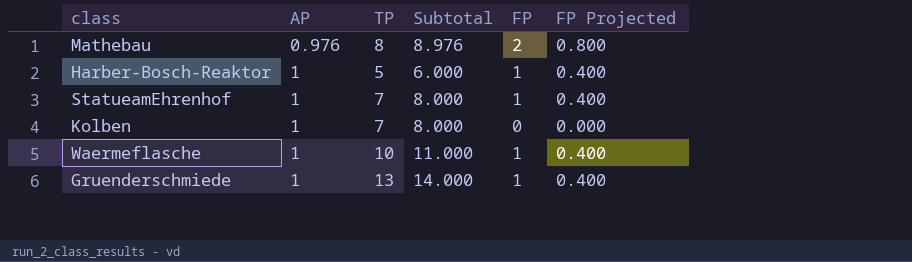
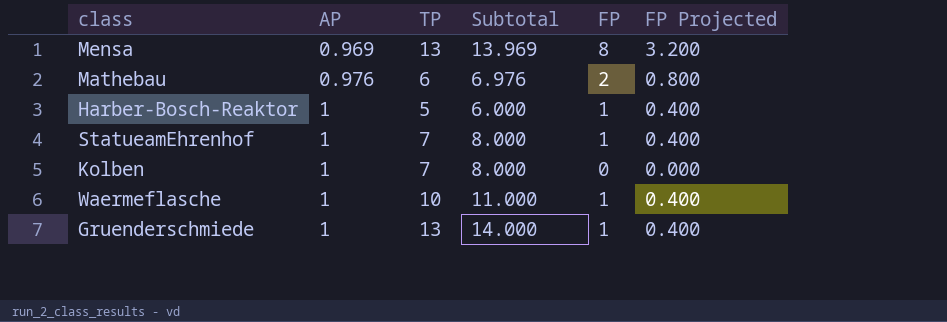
row Mensa: none -> 0.969 | 13 | 13.969 | 8 | 3.200
Mathebau | TP: 8 -> 6
Mathebau | Subtotal: 8.976 -> 6.976

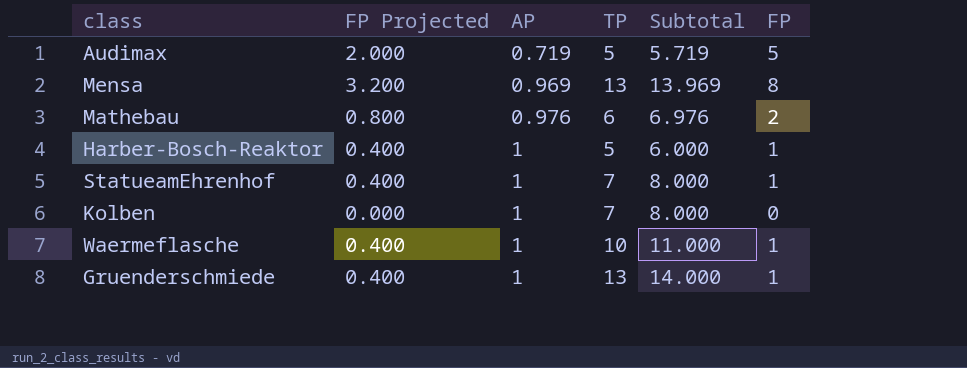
column FP Projected | position: 6 -> 2
row Audimax: none -> 2.000 | 0.719 | 5 | 5.719 | 5

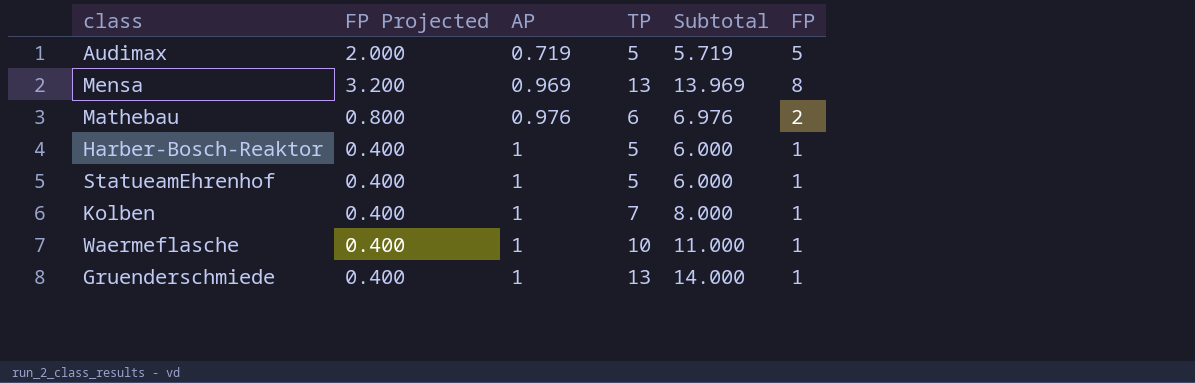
StatueamEhrenhof | TP: 7 -> 5
StatueamEhrenhof | Subtotal: 8.000 -> 6.000
Kolben | FP Projected: 0.000 -> 0.400
Kolben | FP: 0 -> 1

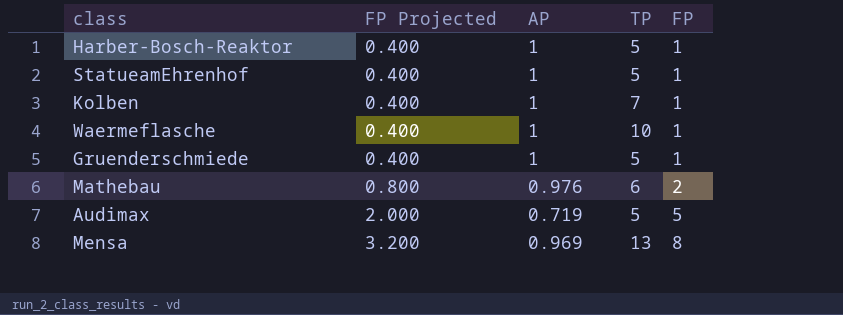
row order: AP ascending -> FP Projected ascending
column Subtotal | formula: [AP] + [TP] -> none
Gruenderschmiede | TP: 13 -> 5

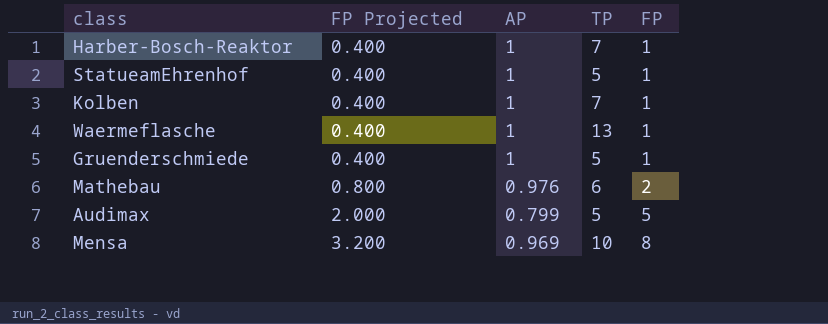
Harber-Bosch-Reaktor | TP: 5 -> 7
Waermeflasche | TP: 10 -> 13
Audimax | AP: 0.719 -> 0.799
Mensa | TP: 13 -> 10

